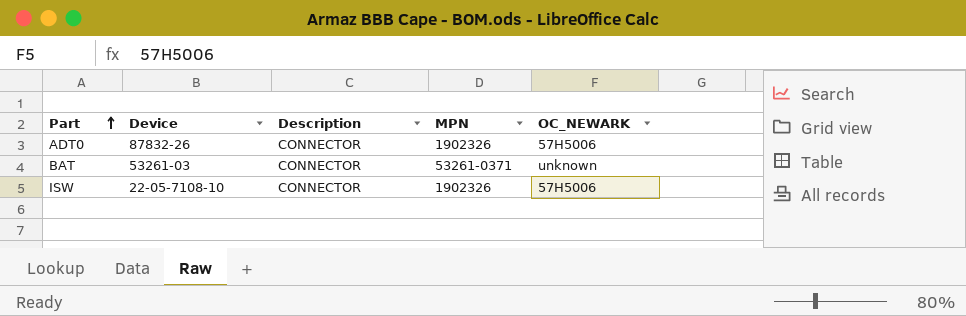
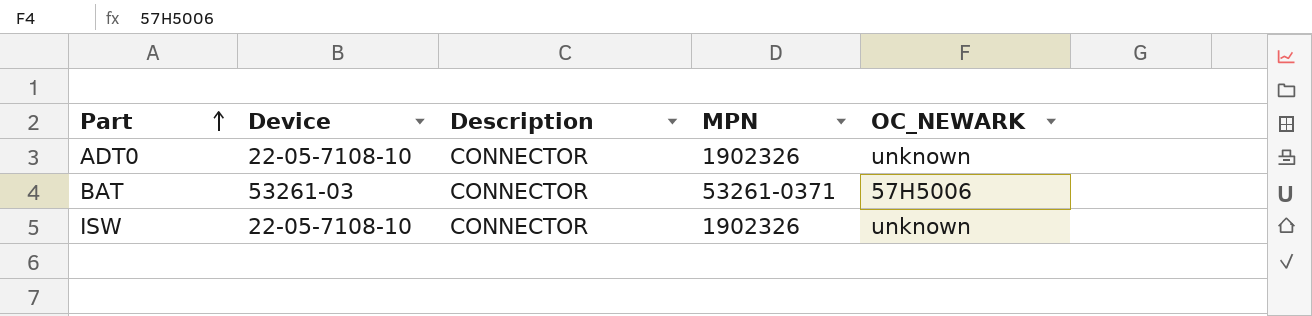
ADT0 | Device: 87832-26 -> 22-05-7108-10
ADT0 | OC_NEWARK: 57H5006 -> unknown
BAT | OC_NEWARK: unknown -> 57H5006
ISW | OC_NEWARK: 57H5006 -> unknown

